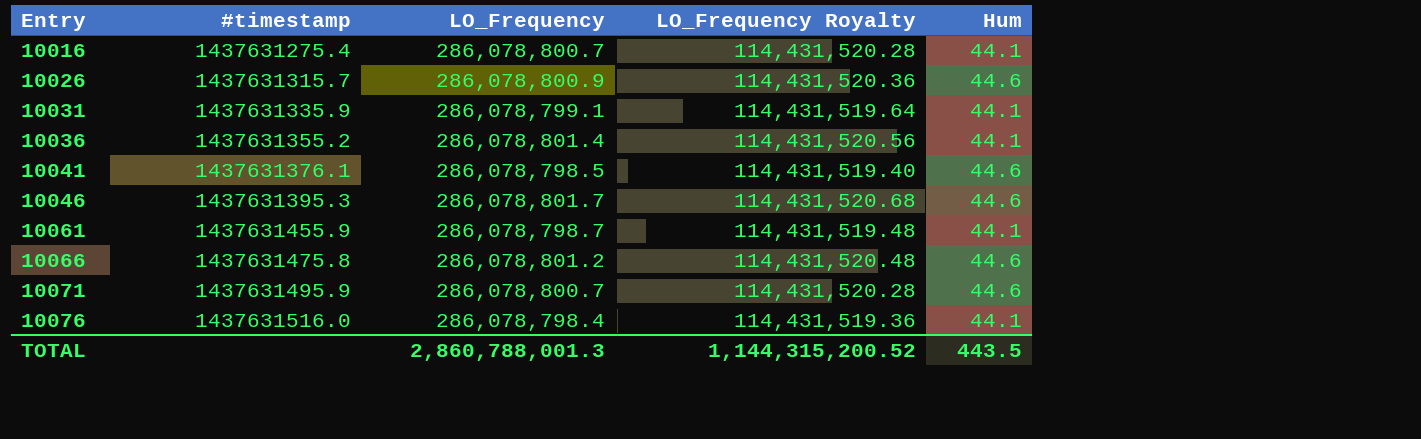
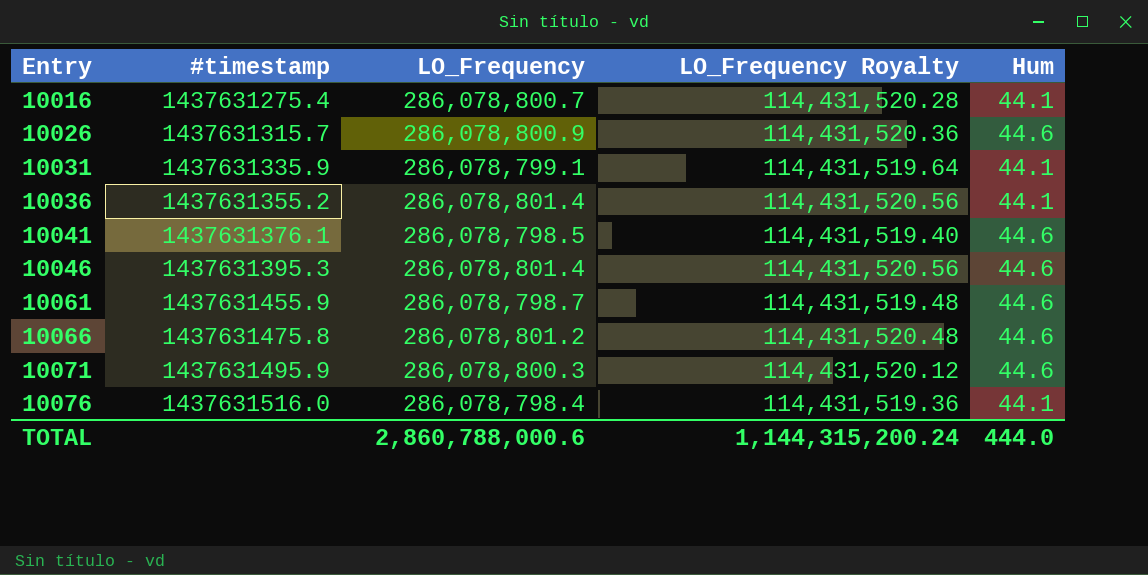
10046 | LO_Frequency: 286,078,801.7 -> 286,078,801.4
10046 | LO_Frequency Royalty: 114,431,520.68 -> 114,431,520.56
10061 | Hum: 44.1 -> 44.6
10071 | LO_Frequency: 286,078,800.7 -> 286,078,800.3
10071 | LO_Frequency Royalty: 114,431,520.28 -> 114,431,520.12
TOTAL | LO_Frequency: 2,860,788,001.3 -> 2,860,788,000.6
TOTAL | LO_Frequency Royalty: 1,144,315,200.52 -> 1,144,315,200.24
TOTAL | Hum: 443.5 -> 444.0

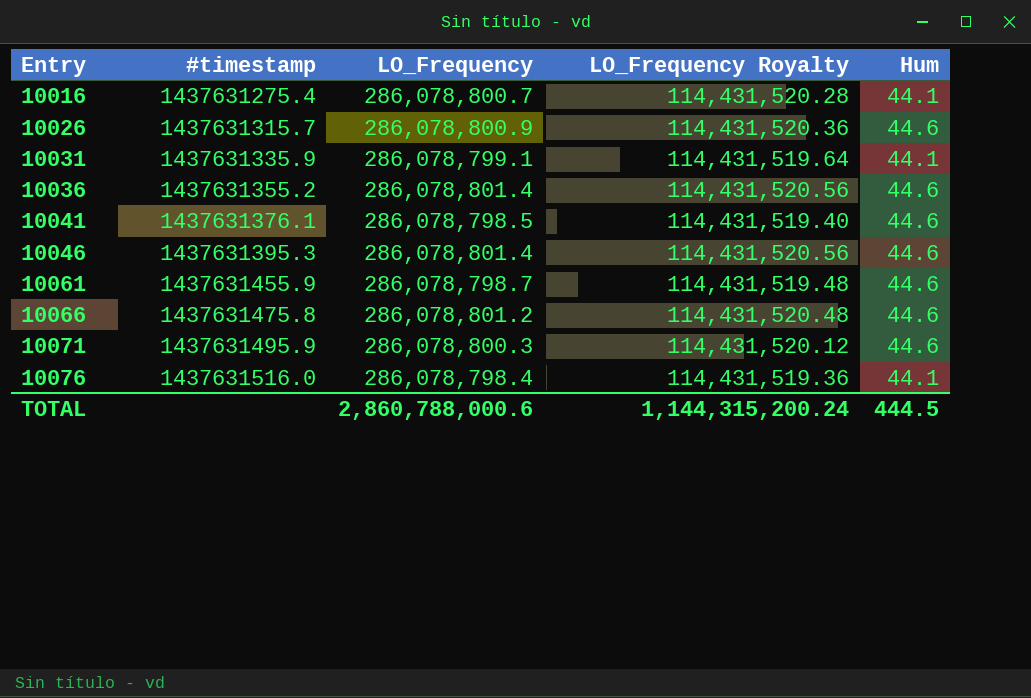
10036 | Hum: 44.1 -> 44.6
TOTAL | Hum: 444.0 -> 444.5

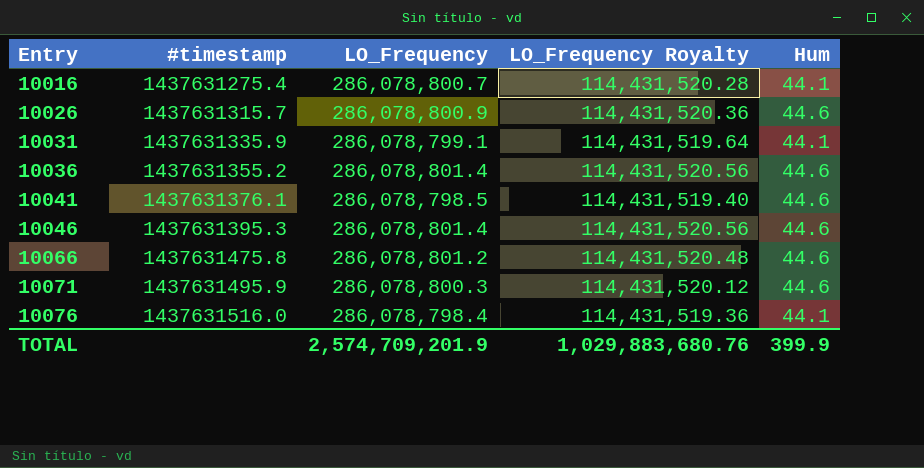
row 10061: 1437631455.9 | 286,078,798.7 | 114,431,519.48 | 44.6 -> none
TOTAL | LO_Frequency: 2,860,788,000.6 -> 2,574,709,201.9
TOTAL | LO_Frequency Royalty: 1,144,315,200.24 -> 1,029,883,680.76
TOTAL | Hum: 444.5 -> 399.9

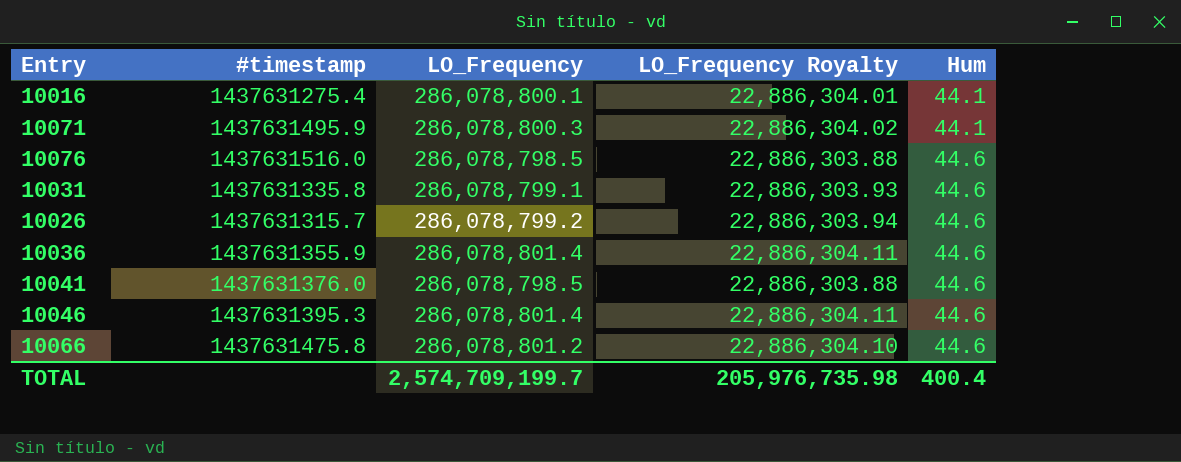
row order: Entry ascending -> Hum ascending
column LO_Frequency Royalty | formula: [LO_Frequency] * 0.4 -> [LO_Frequency] * 0.08
10016 | LO_Frequency: 286,078,800.7 -> 286,078,800.1
10071 | Hum: 44.6 -> 44.1
10076 | LO_Frequency: 286,078,798.4 -> 286,078,798.5
10076 | Hum: 44.1 -> 44.6
10031 | #timestamp: 1437631335.9 -> 1437631335.8
10031 | Hum: 44.1 -> 44.6
10026 | LO_Frequency: 286,078,800.9 -> 286,078,799.2
10036 | #timestamp: 1437631355.2 -> 1437631355.9
10041 | #timestamp: 1437631376.1 -> 1437631376.0
TOTAL | LO_Frequency: 2,574,709,201.9 -> 2,574,709,199.7
TOTAL | LO_Frequency Royalty: 1,029,883,680.76 -> 205,976,735.98
TOTAL | Hum: 399.9 -> 400.4

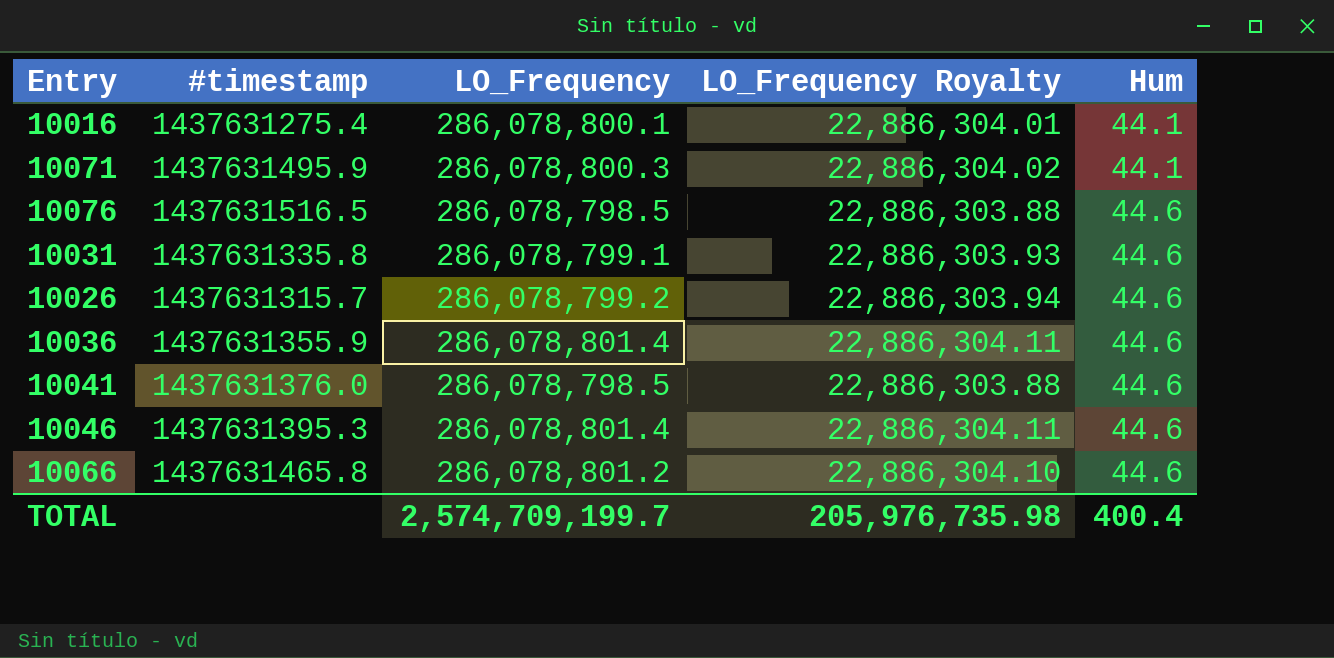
10076 | #timestamp: 1437631516.0 -> 1437631516.5
10066 | #timestamp: 1437631475.8 -> 1437631465.8

